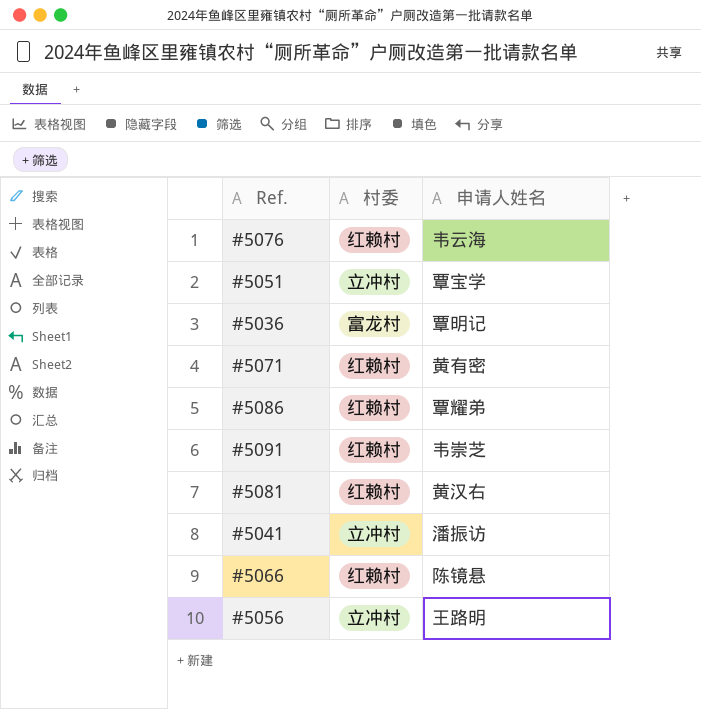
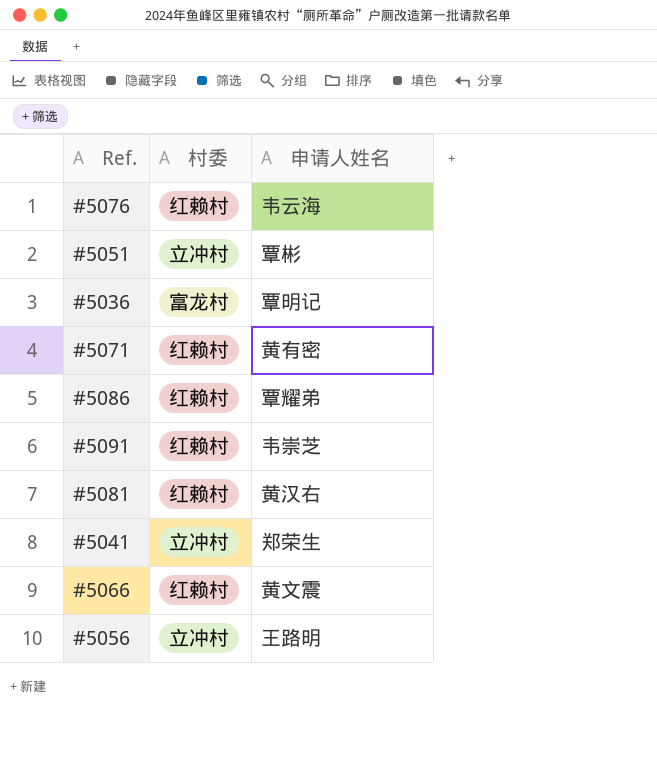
#5051 | 申请人姓名: 覃宝学 -> 覃彬
#5041 | 申请人姓名: 潘振访 -> 郑荣生
#5066 | 申请人姓名: 陈镜悬 -> 黄文震

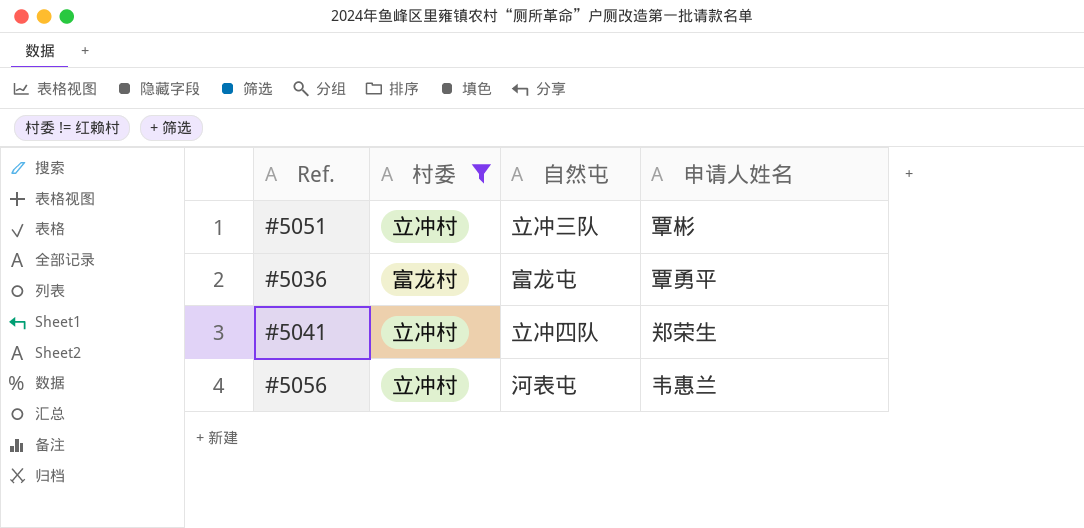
filter: none -> 村委 != 红赖村
column 自然屯 | position: none -> 3
#5036 | 申请人姓名: 覃明记 -> 覃勇平
#5056 | 申请人姓名: 王路明 -> 韦惠兰

